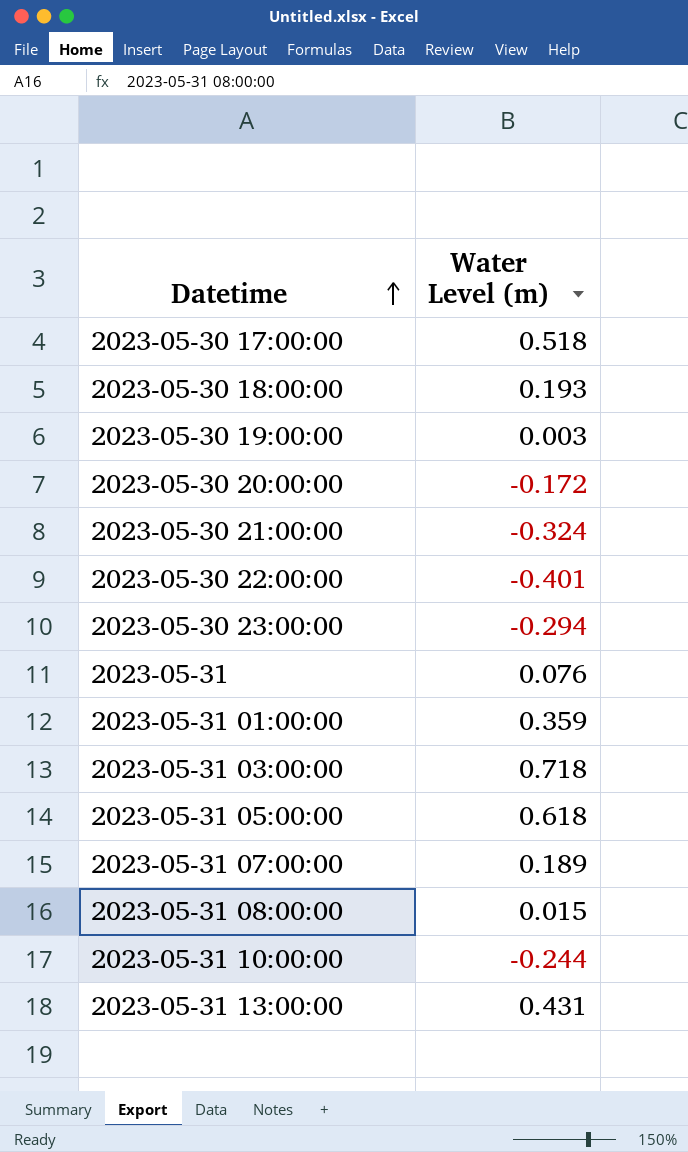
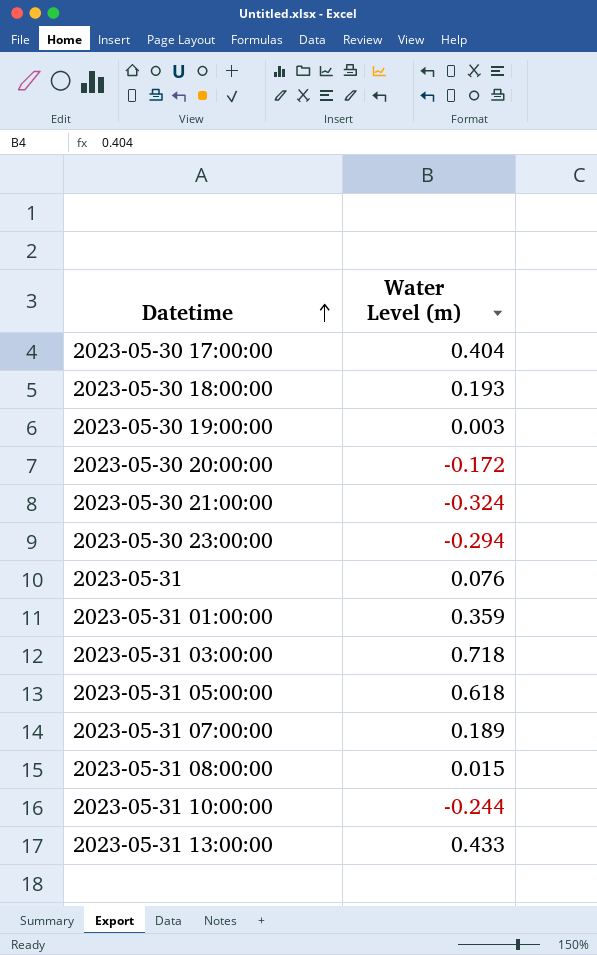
row 2023-05-30 22:00:00: -0.401 -> none
2023-05-30 17:00:00 | Water Level (m): 0.518 -> 0.404
2023-05-31 13:00:00 | Water Level (m): 0.431 -> 0.433

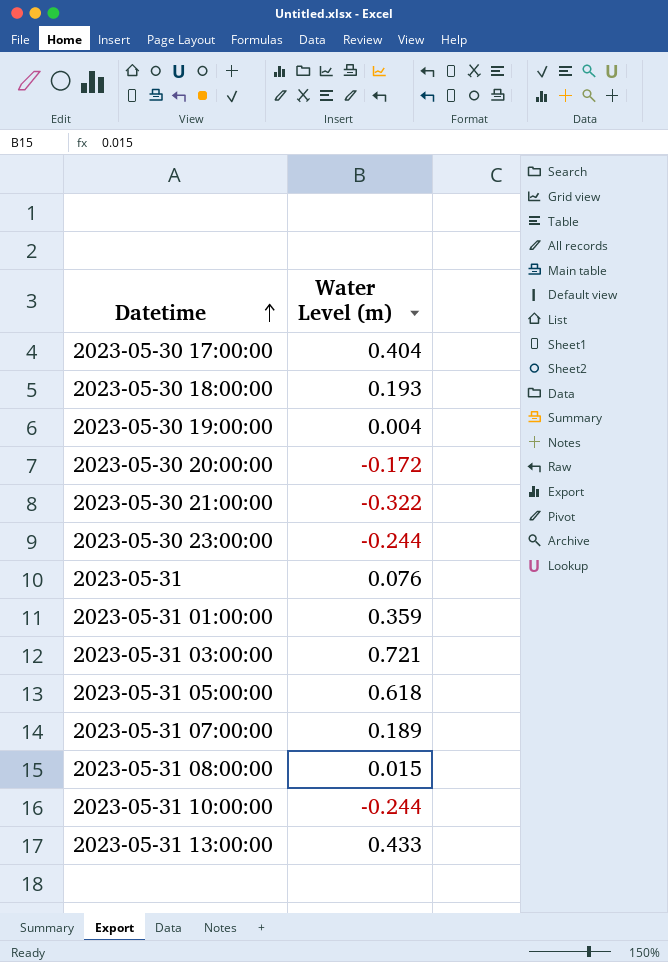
2023-05-30 19:00:00 | Water Level (m): 0.003 -> 0.004
2023-05-30 21:00:00 | Water Level (m): -0.324 -> -0.322
2023-05-30 23:00:00 | Water Level (m): -0.294 -> -0.244
2023-05-31 03:00:00 | Water Level (m): 0.718 -> 0.721

